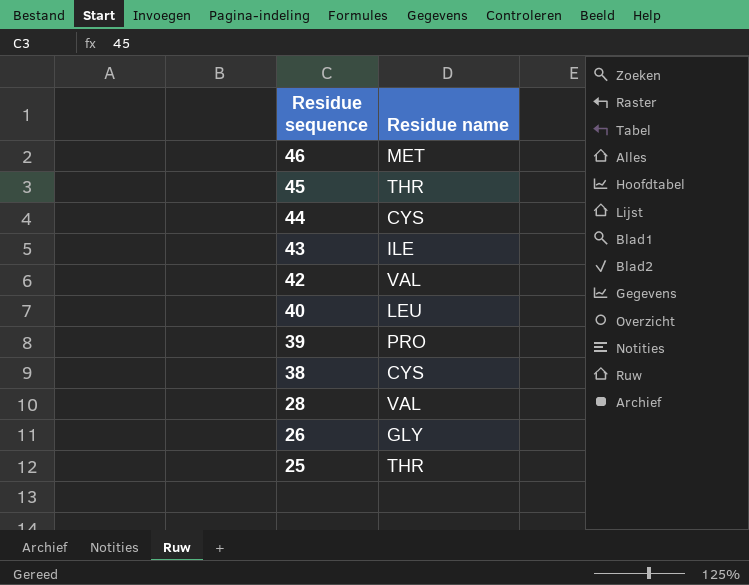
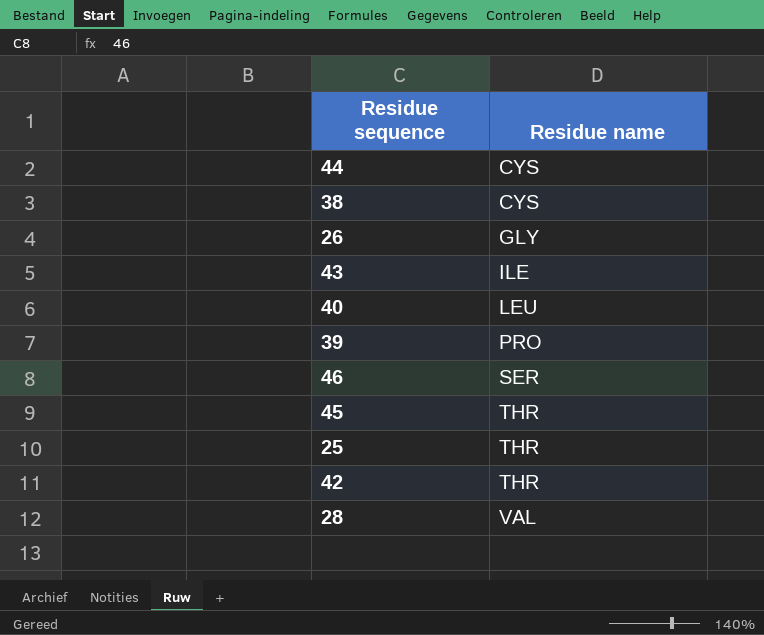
row order: Residue sequence descending -> Residue name ascending
46 | Residue name: MET -> SER
42 | Residue name: VAL -> THR

